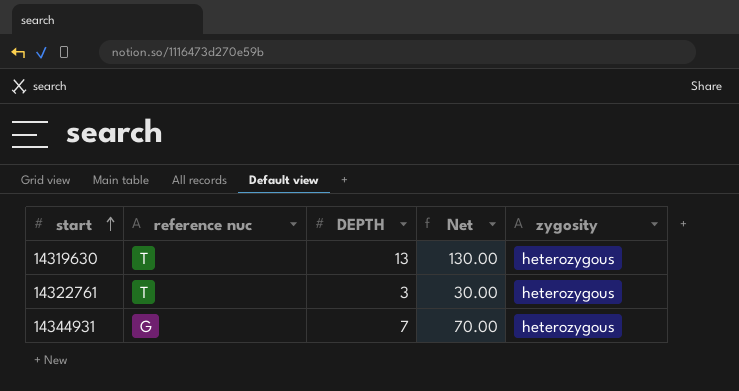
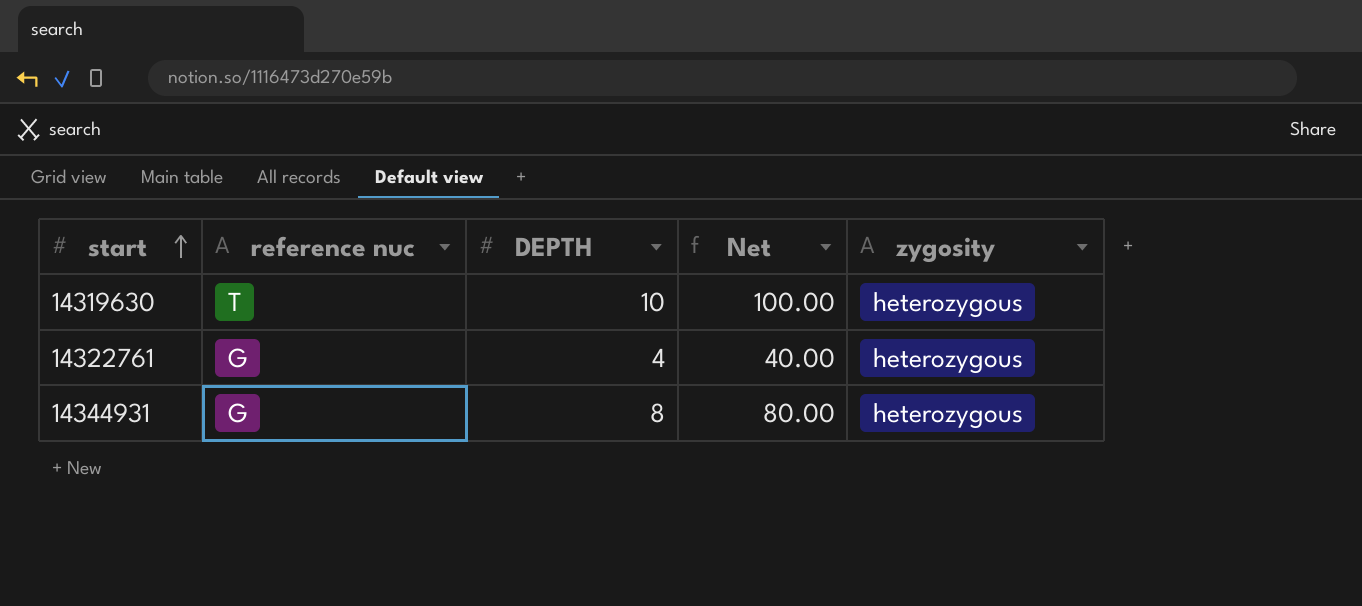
14319630 | DEPTH: 13 -> 10
14319630 | Net: 130.00 -> 100.00
14322761 | reference nuc: T -> G
14322761 | DEPTH: 3 -> 4
14322761 | Net: 30.00 -> 40.00
14344931 | DEPTH: 7 -> 8
14344931 | Net: 70.00 -> 80.00

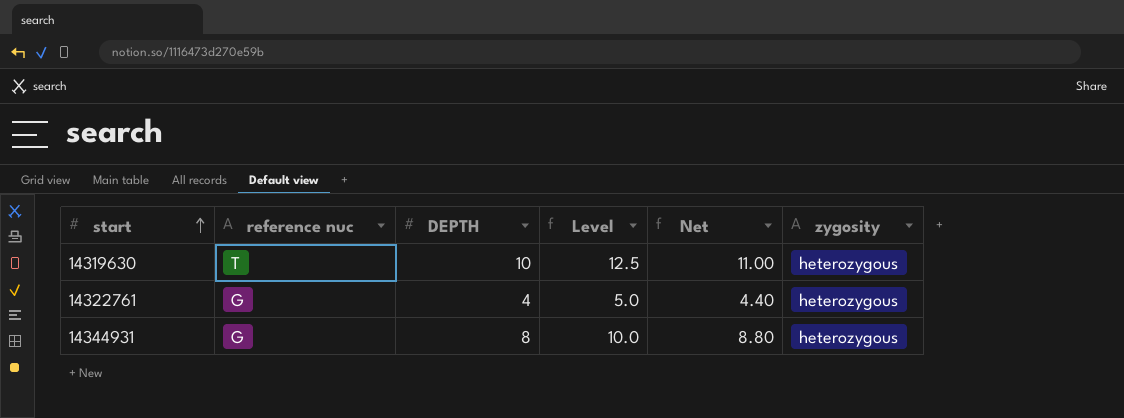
column Level | formula: none -> [DEPTH] * 1.25
column Net | formula: [DEPTH] * 10 -> [DEPTH] * 1.1

